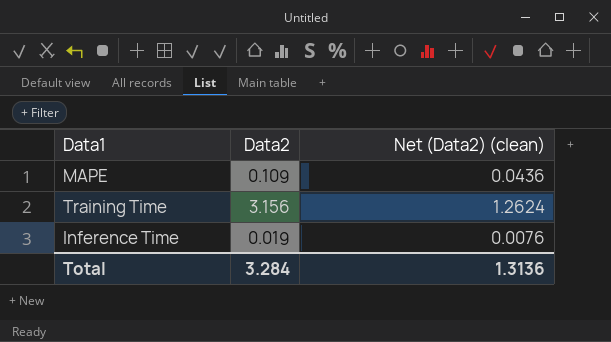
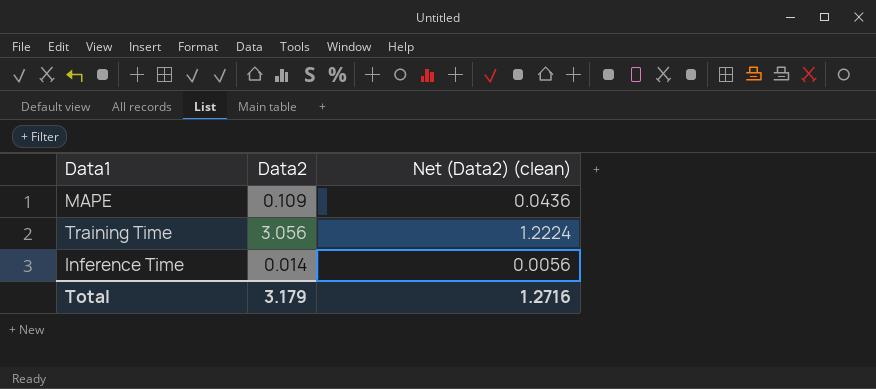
Training Time | Data2: 3.156 -> 3.056
Training Time | Net (Data2) (clean): 1.2624 -> 1.2224
Inference Time | Data2: 0.019 -> 0.014
Inference Time | Net (Data2) (clean): 0.0076 -> 0.0056
Total | Data2: 3.284 -> 3.179
Total | Net (Data2) (clean): 1.3136 -> 1.2716

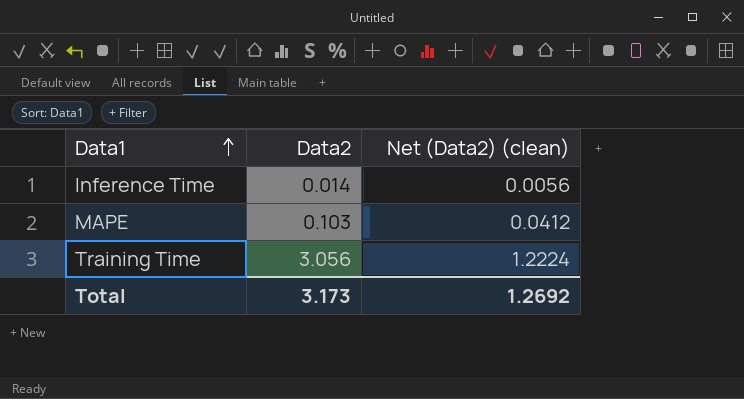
row order: none -> Data1 ascending
MAPE | Data2: 0.109 -> 0.103
MAPE | Net (Data2) (clean): 0.0436 -> 0.0412
Total | Data2: 3.179 -> 3.173
Total | Net (Data2) (clean): 1.2716 -> 1.2692

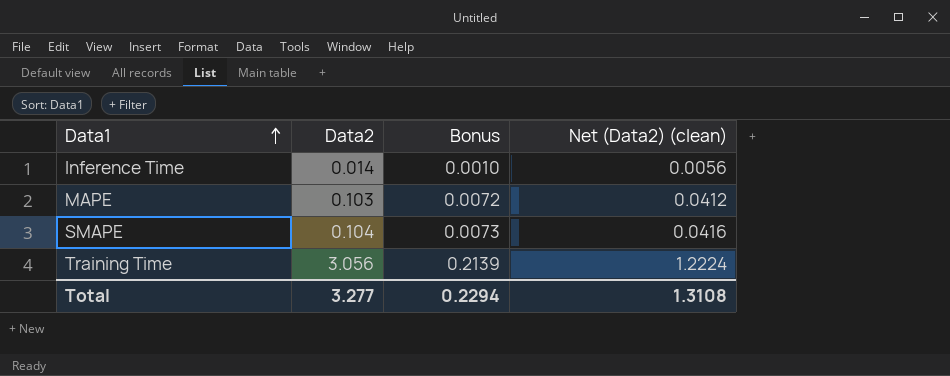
column Bonus | formula: none -> [Data2] * 0.07
row SMAPE: none -> 0.104 | 0.0073 | 0.0416
Total | Data2: 3.173 -> 3.277
Total | Net (Data2) (clean): 1.2692 -> 1.3108

